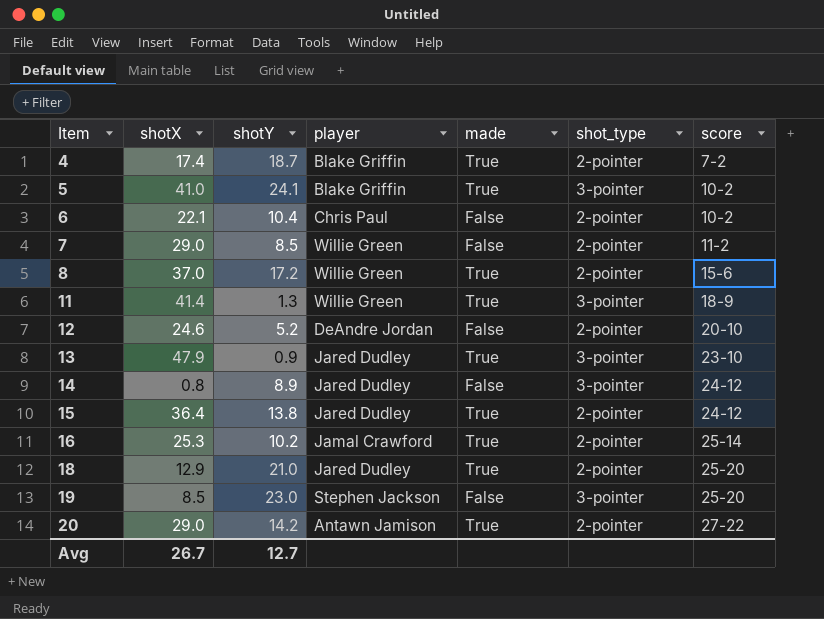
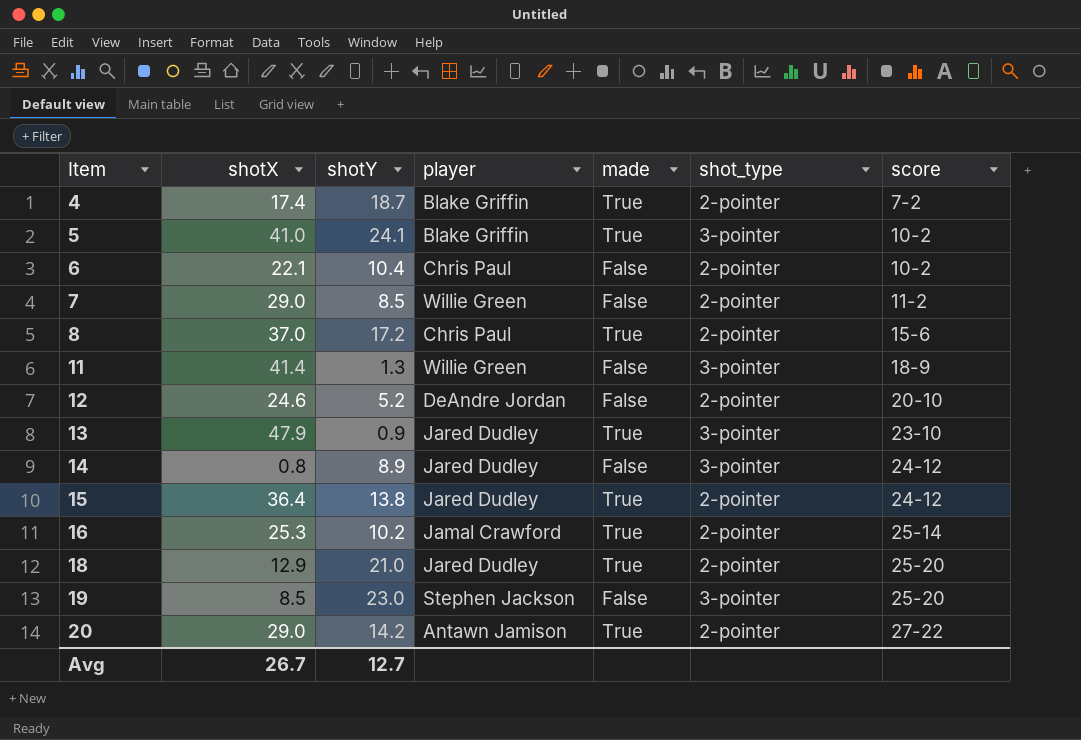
8 | player: Willie Green -> Chris Paul
11 | made: True -> False

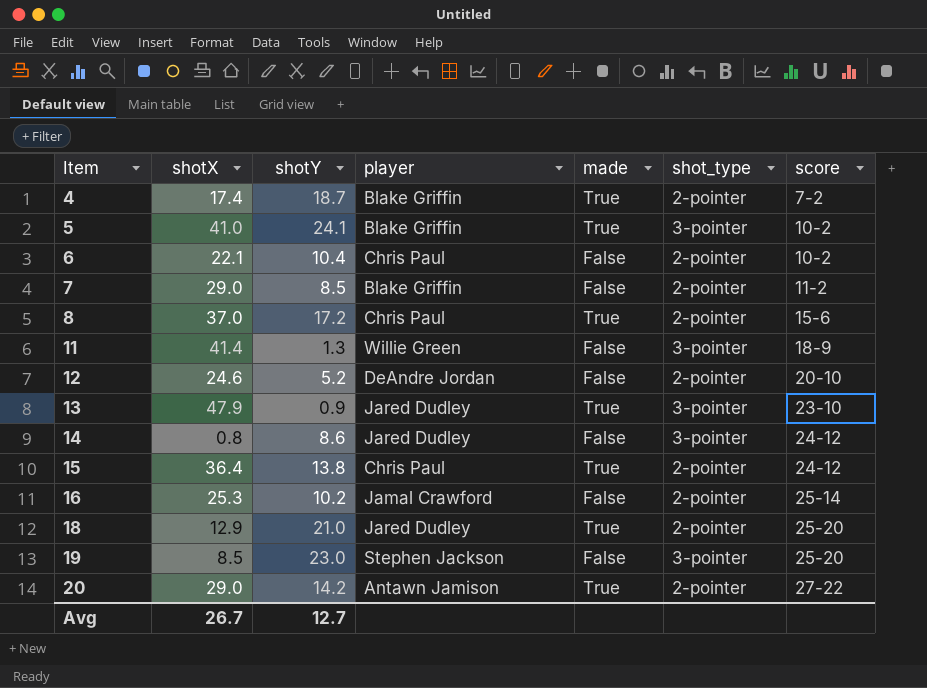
7 | player: Willie Green -> Blake Griffin
14 | shotY: 8.9 -> 8.6
15 | player: Jared Dudley -> Chris Paul
16 | made: True -> False

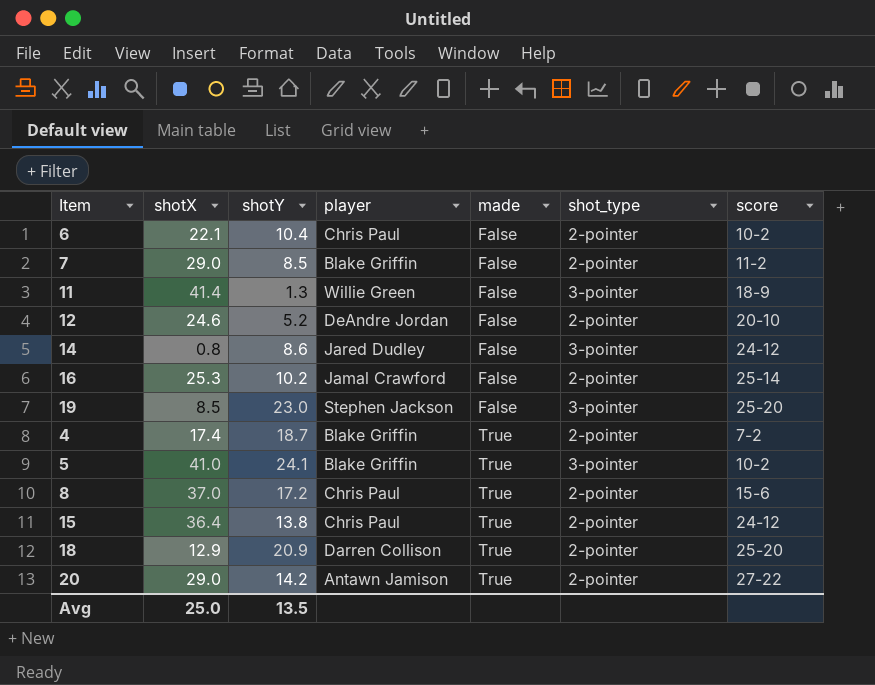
row order: Item ascending -> made ascending
row 13: 47.9 | 0.9 | Jared Dudley | True | 3-pointer | 23-10 -> none
18 | shotY: 21.0 -> 20.9
18 | player: Jared Dudley -> Darren Collison
Avg | shotX: 26.7 -> 25.0
Avg | shotY: 12.7 -> 13.5

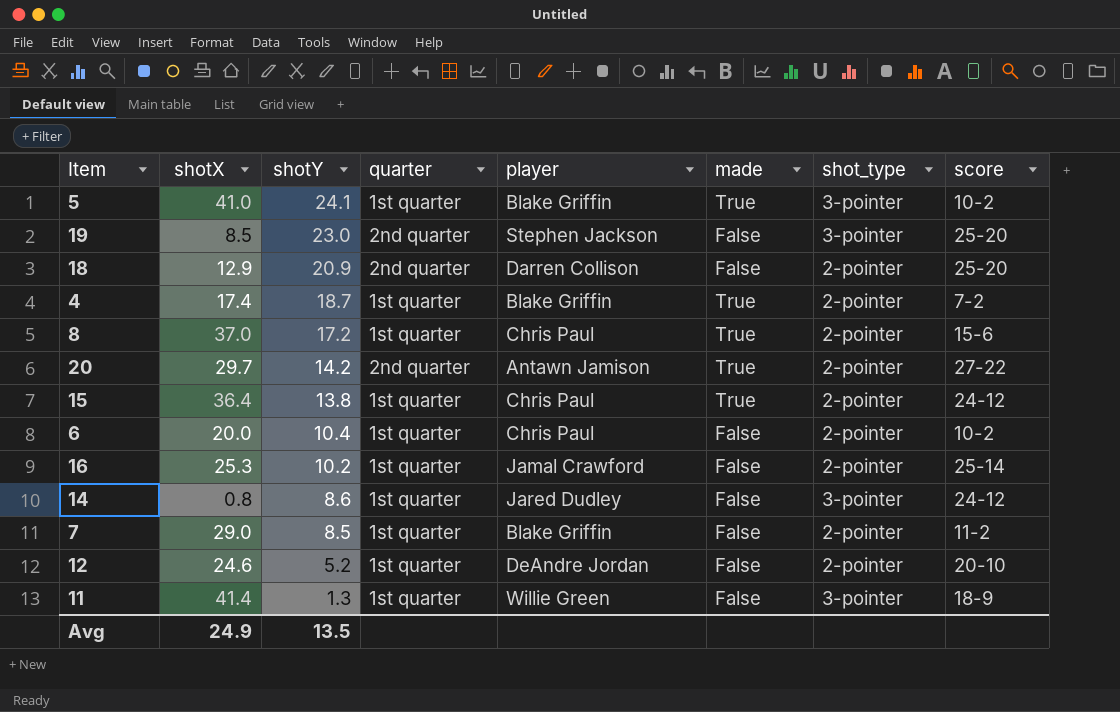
row order: made ascending -> shotY descending
column quarter | position: none -> 4
18 | made: True -> False
20 | shotX: 29.0 -> 29.7
6 | shotX: 22.1 -> 20.0
Avg | shotX: 25.0 -> 24.9

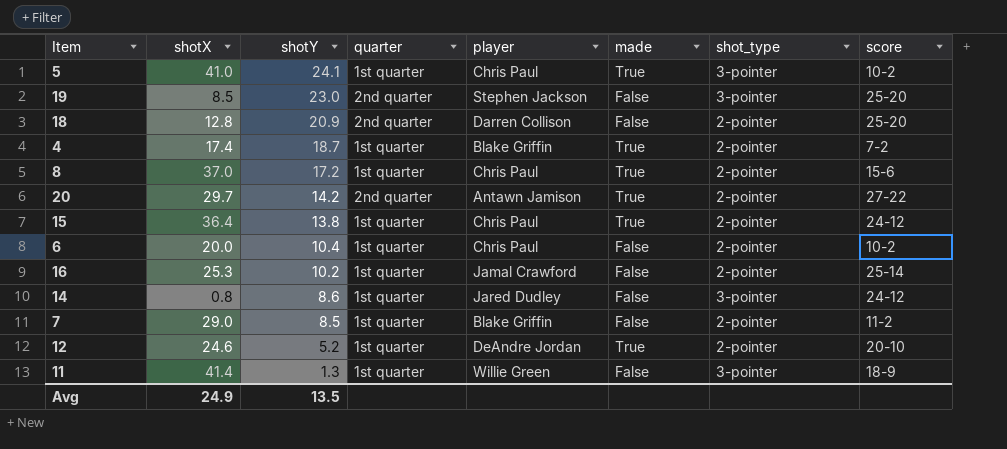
5 | player: Blake Griffin -> Chris Paul
18 | shotX: 12.9 -> 12.8
12 | made: False -> True

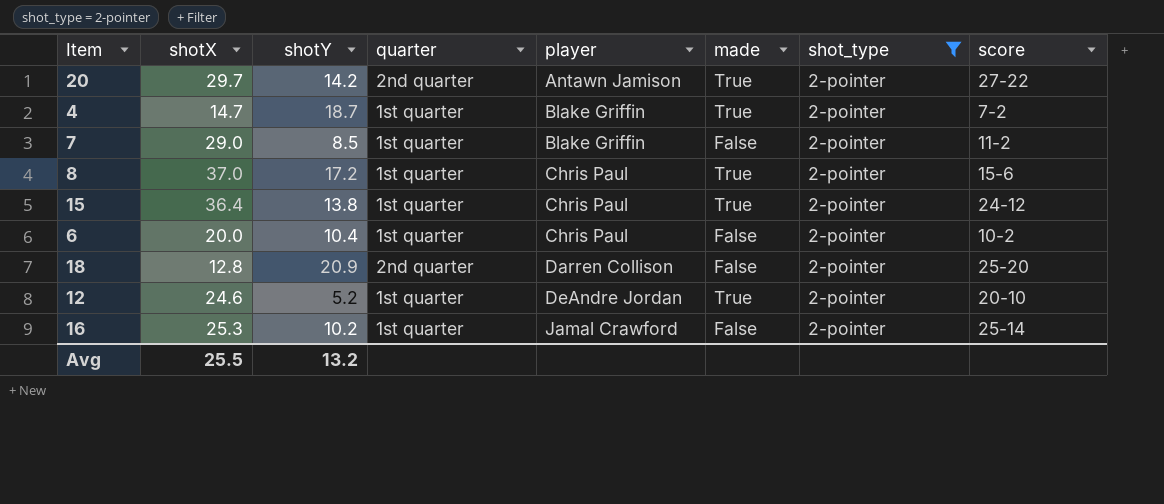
filter: none -> shot_type = 2-pointer
row order: shotY descending -> player ascending
4 | shotX: 17.4 -> 14.7
Avg | shotX: 24.9 -> 25.5
Avg | shotY: 13.5 -> 13.2

